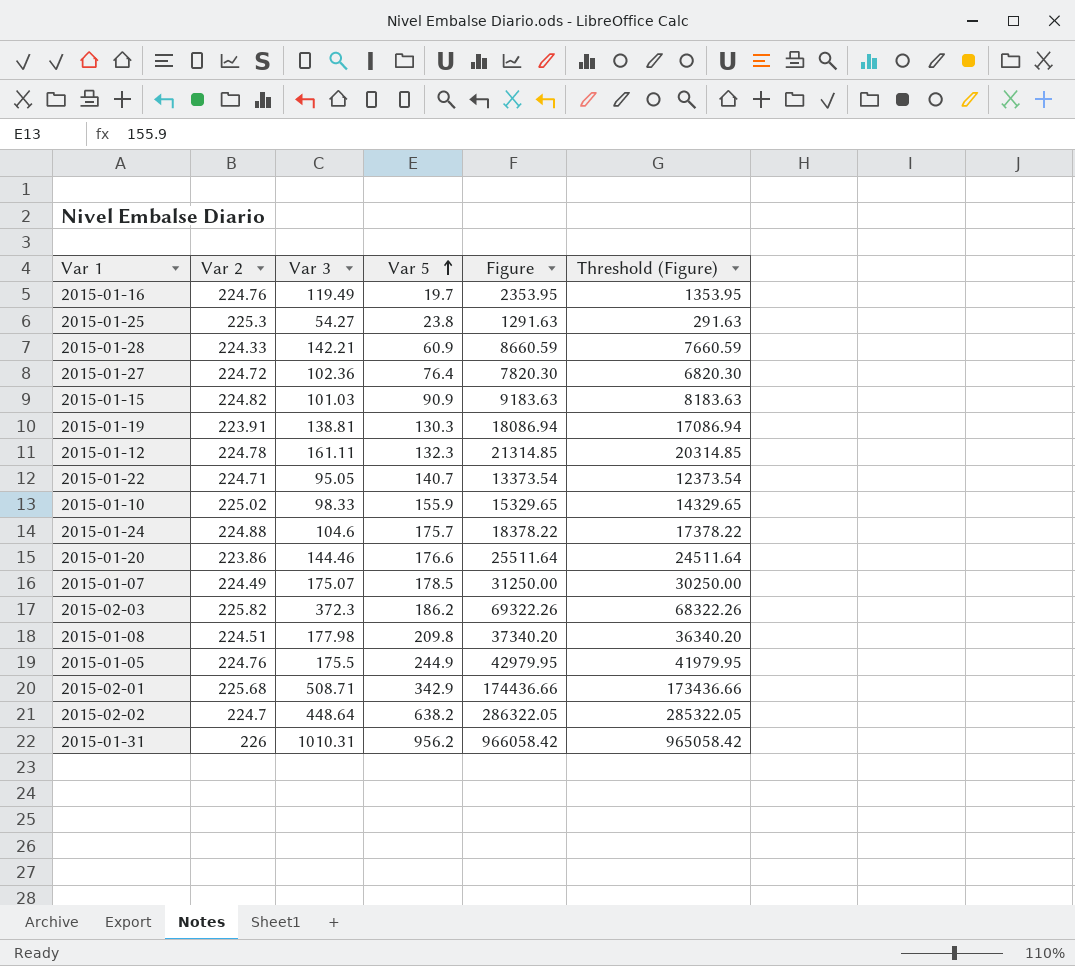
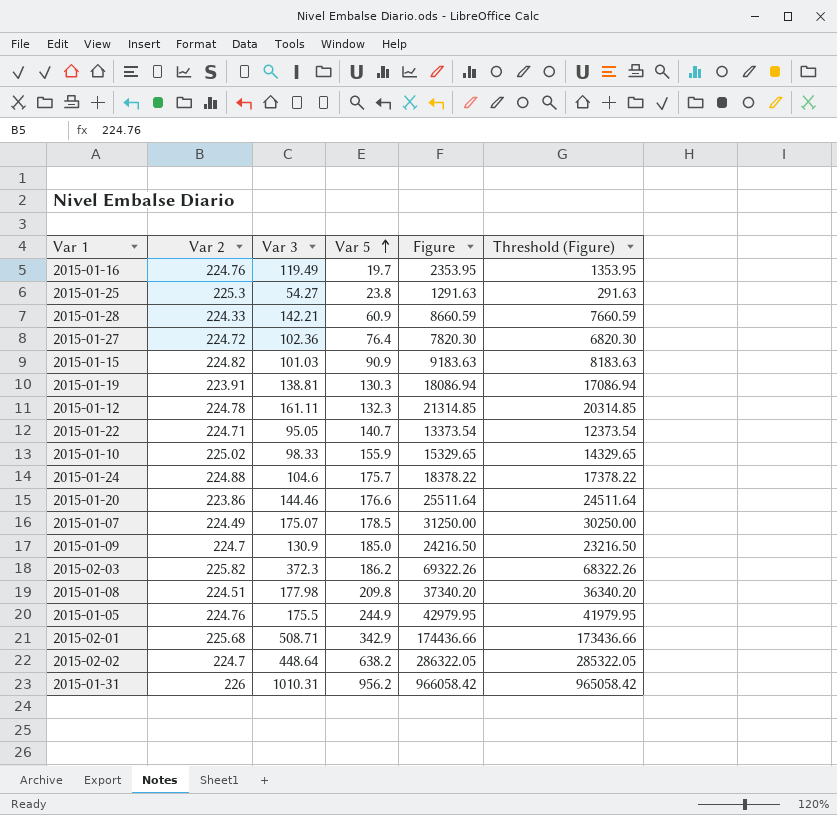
row 2015-01-09: none -> 224.7 | 130.9 | 185.0 | 24216.50 | 23216.50

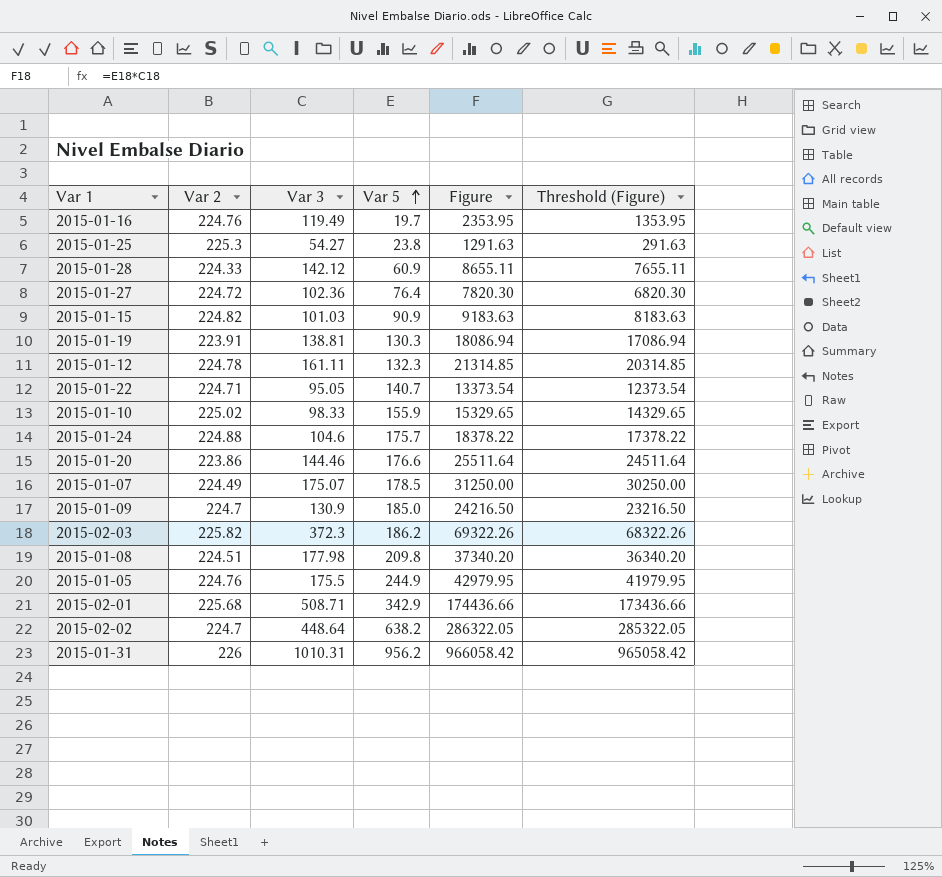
2015-01-28 | Var 3: 142.21 -> 142.12
2015-01-28 | Figure: 8660.59 -> 8655.11
2015-01-28 | Threshold (Figure): 7660.59 -> 7655.11

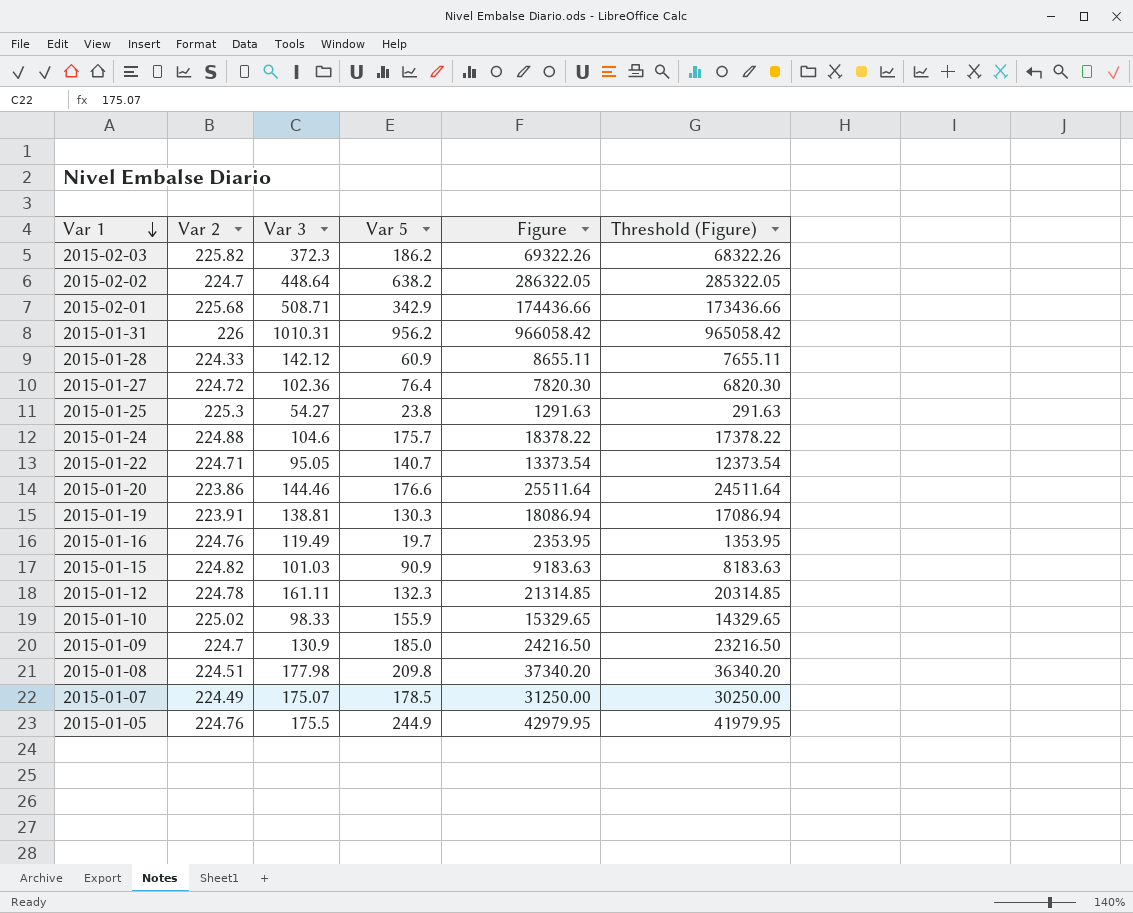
row order: Var 5 ascending -> Var 1 descending

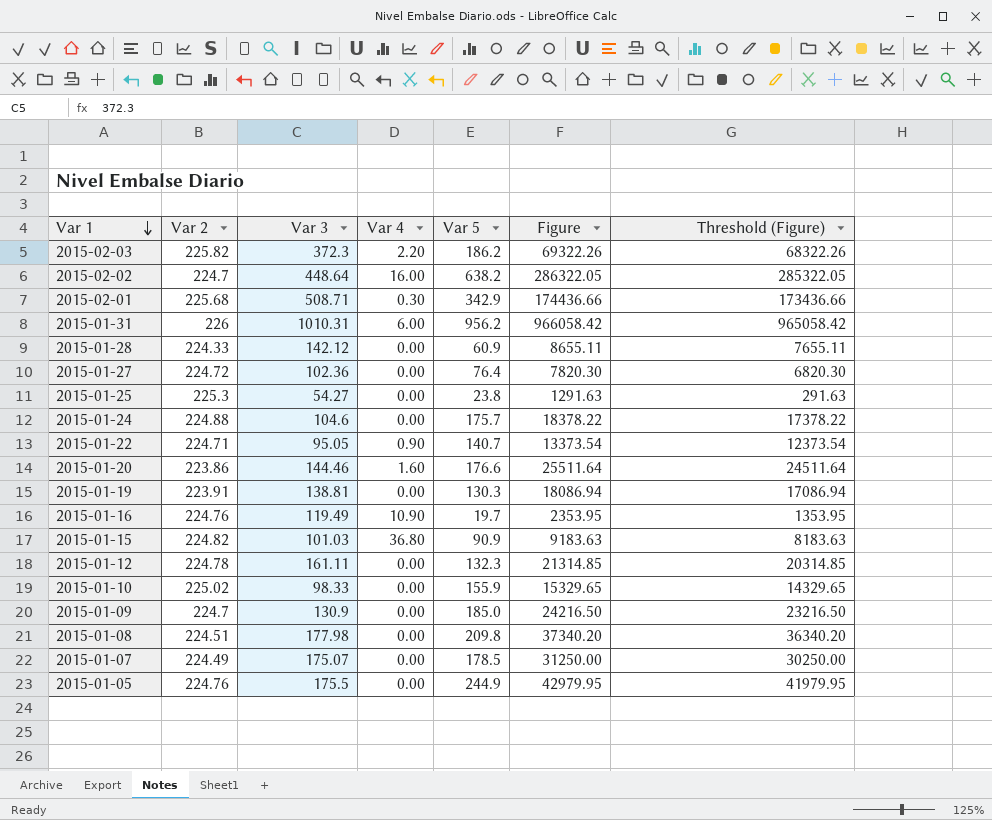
column Var 4 | position: none -> 4

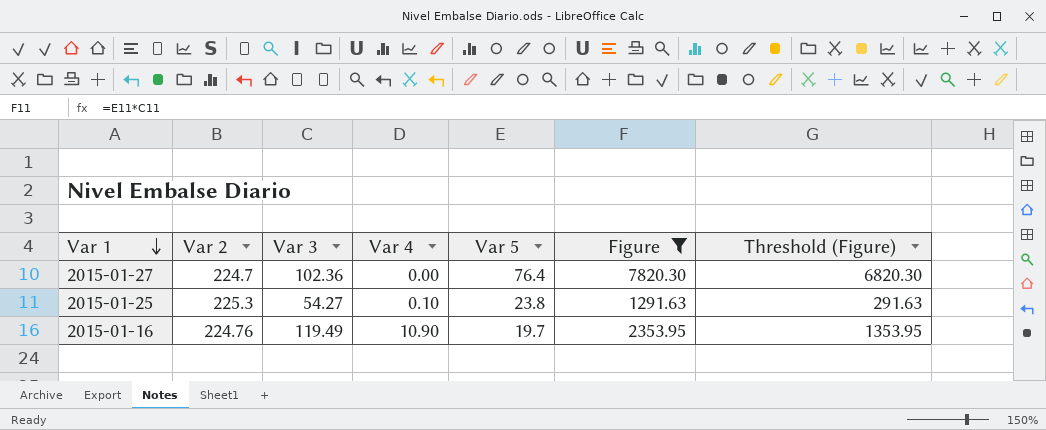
filter: none -> Figure <= 7820.30
2015-01-27 | Var 2: 224.72 -> 224.7
2015-01-25 | Var 4: 0.00 -> 0.10

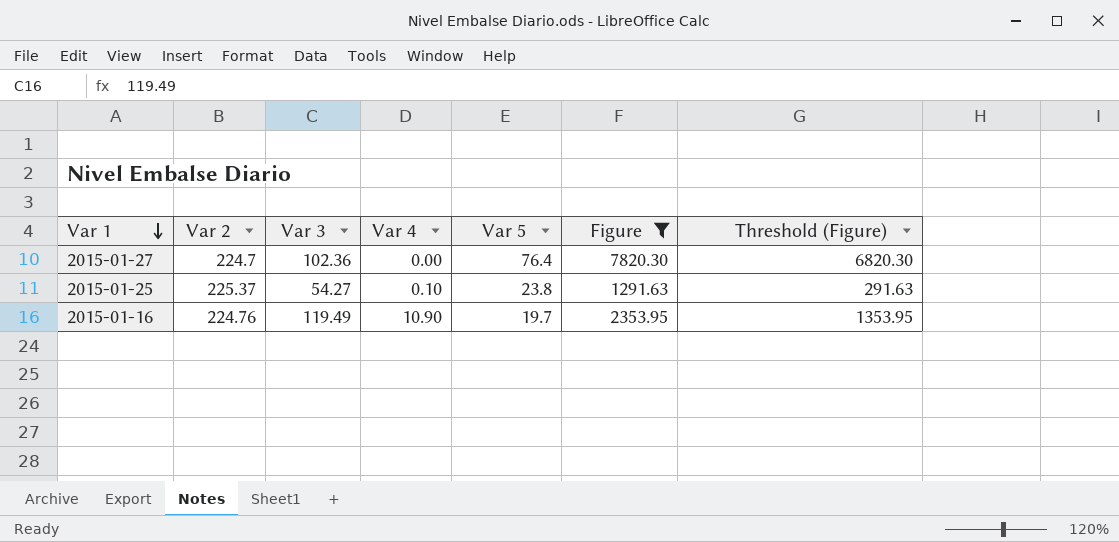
2015-01-25 | Var 2: 225.3 -> 225.37

